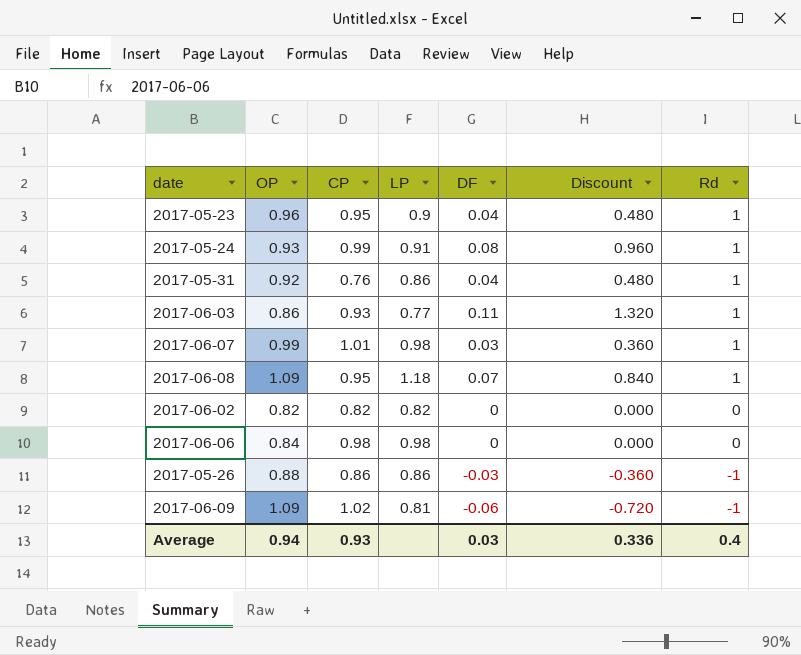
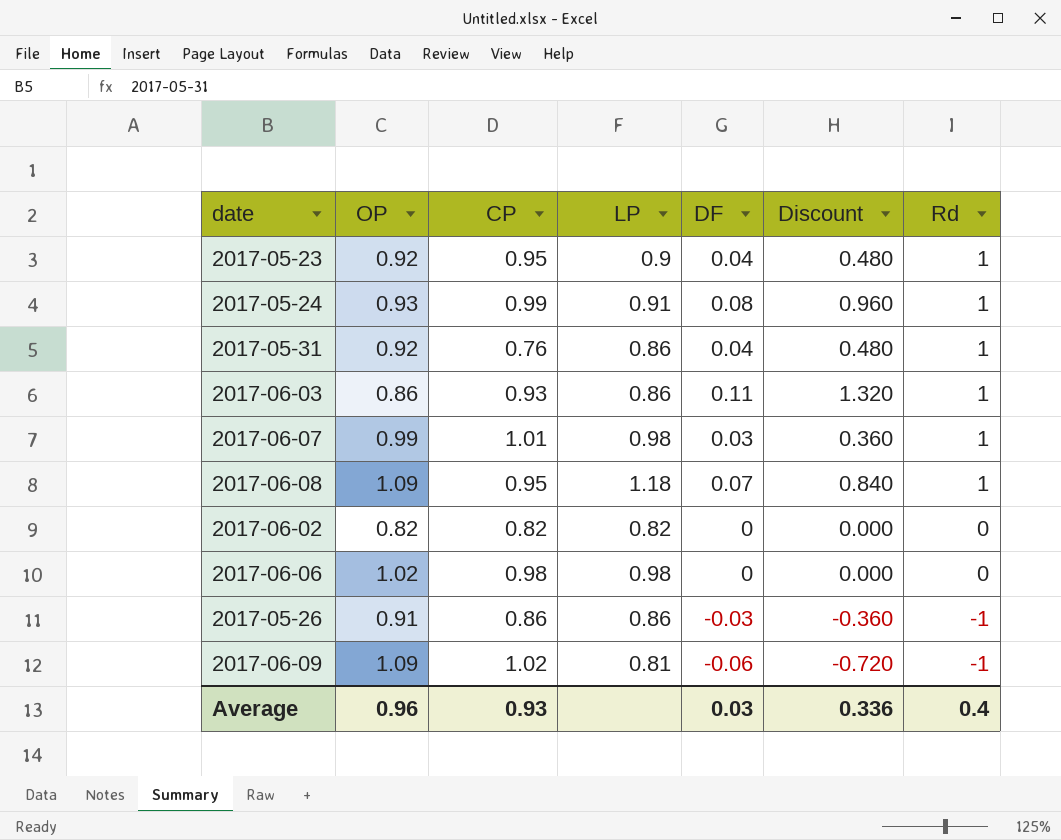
2017-05-23 | OP: 0.96 -> 0.92
2017-06-03 | LP: 0.77 -> 0.86
2017-06-06 | OP: 0.84 -> 1.02
2017-05-26 | OP: 0.88 -> 0.91
Average | OP: 0.94 -> 0.96

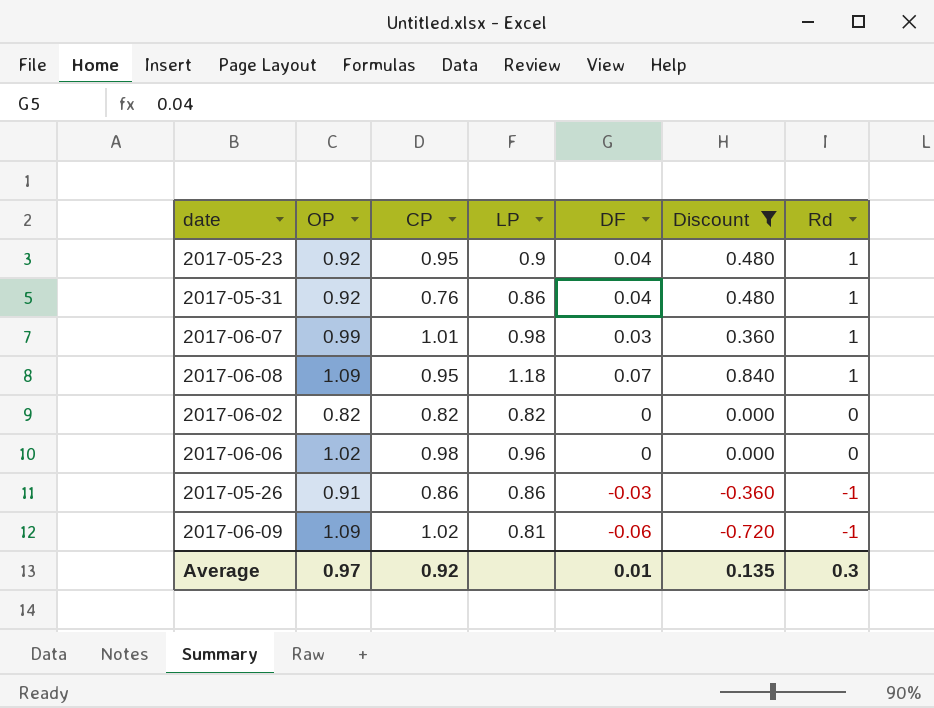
filter: none -> Discount <= 0.840
2017-06-06 | LP: 0.98 -> 0.96
Average | OP: 0.96 -> 0.97
Average | CP: 0.93 -> 0.92
Average | DF: 0.03 -> 0.01
Average | Discount: 0.336 -> 0.135
Average | Rd: 0.4 -> 0.3

